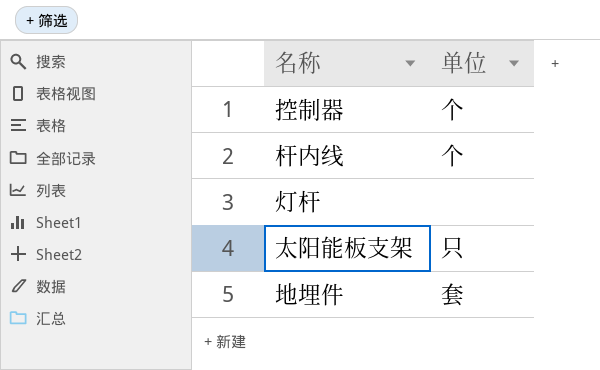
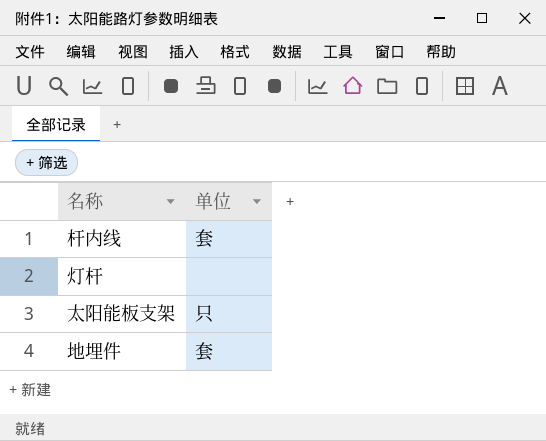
row 控制器: 个 -> none
杆内线 | 单位: 个 -> 套

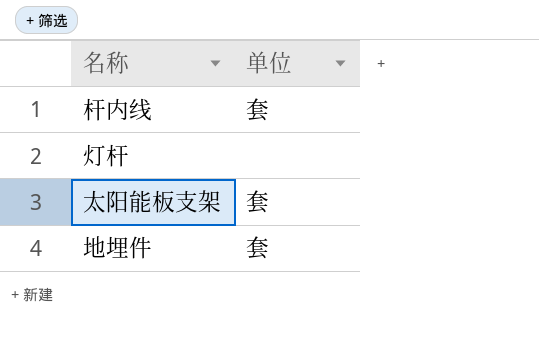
太阳能板支架 | 单位: 只 -> 套

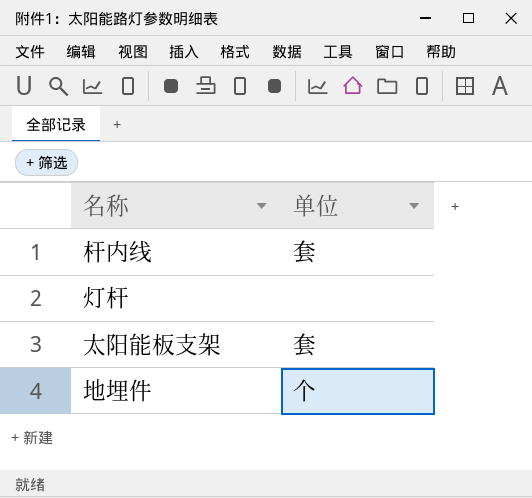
地埋件 | 单位: 套 -> 个

